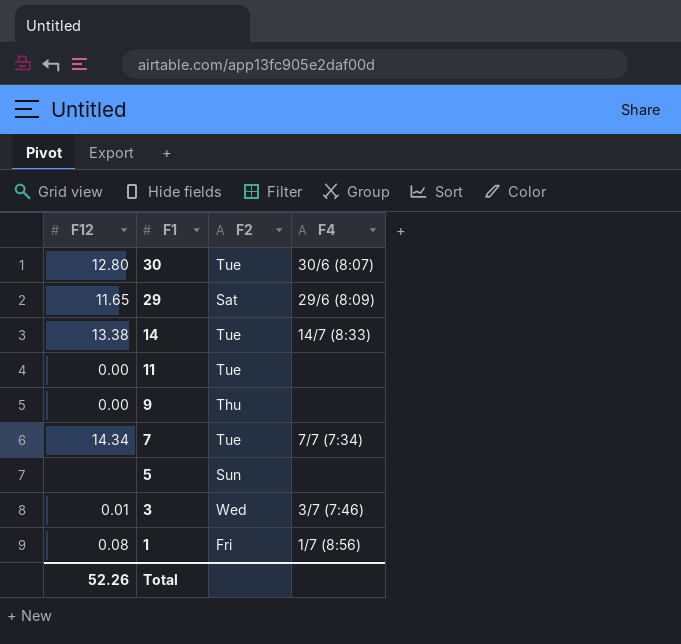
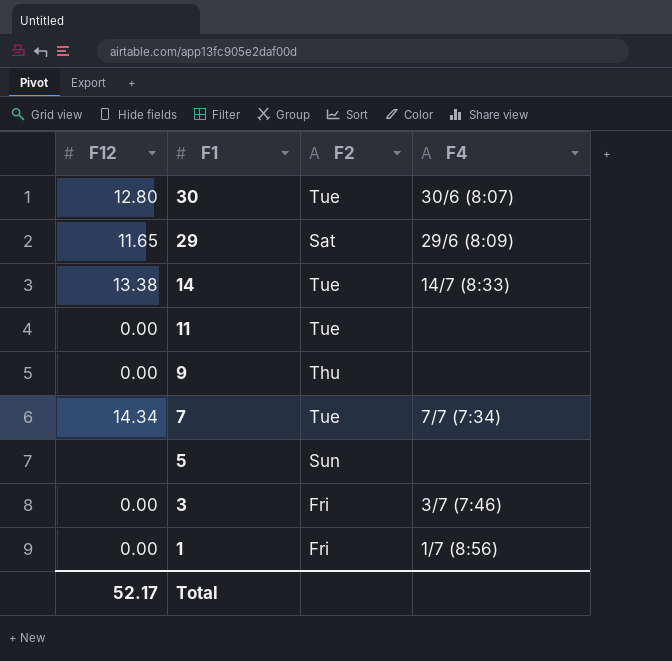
3 | F12: 0.01 -> 0.00
3 | F2: Wed -> Fri
1 | F12: 0.08 -> 0.00
Total | F12: 52.26 -> 52.17

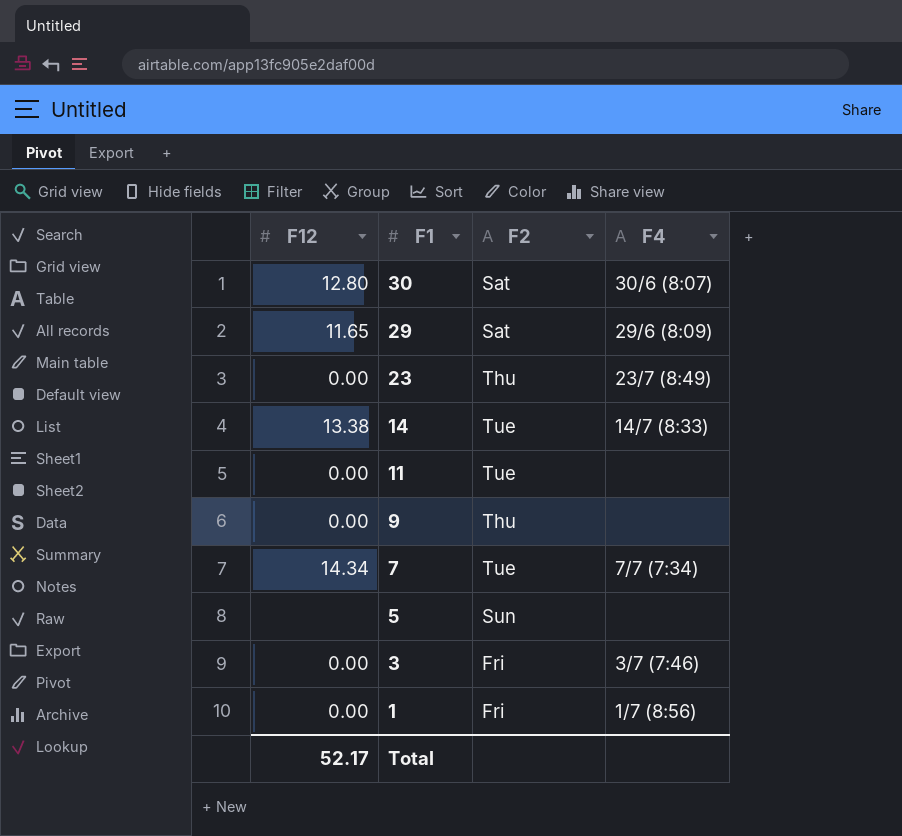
30 | F2: Tue -> Sat
row 23: none -> 0.00 | Thu | 23/7 (8:49)

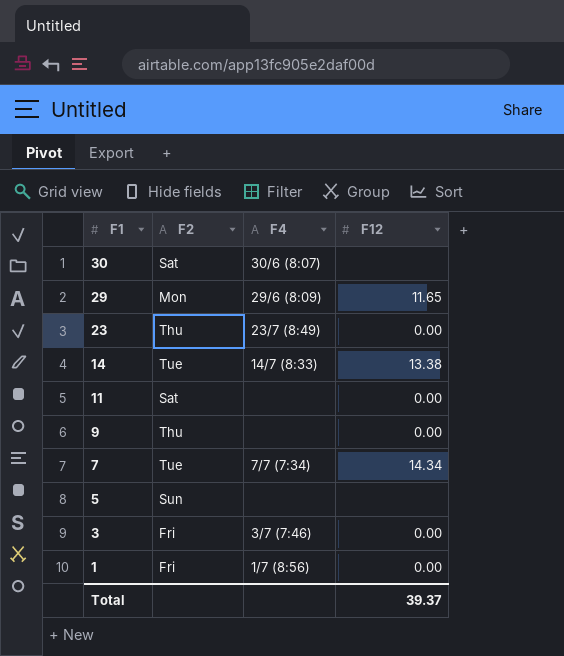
column F12 | position: 1 -> 4
30 | F12: 12.80 -> none
29 | F2: Sat -> Mon
11 | F2: Tue -> Sat
Total | F12: 52.17 -> 39.37

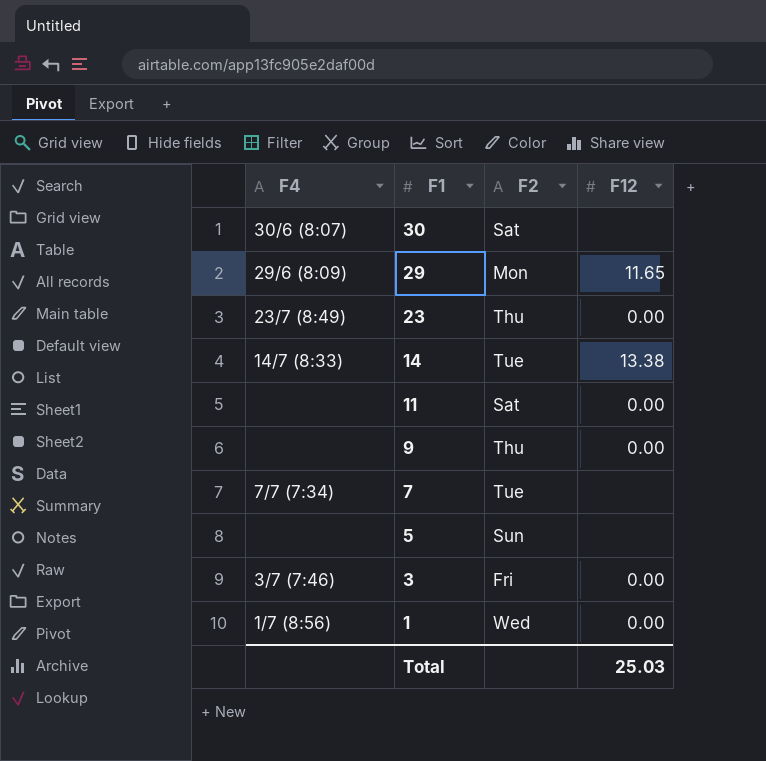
column F4 | position: 3 -> 1
7 | F12: 14.34 -> none
1 | F2: Fri -> Wed
Total | F12: 39.37 -> 25.03

